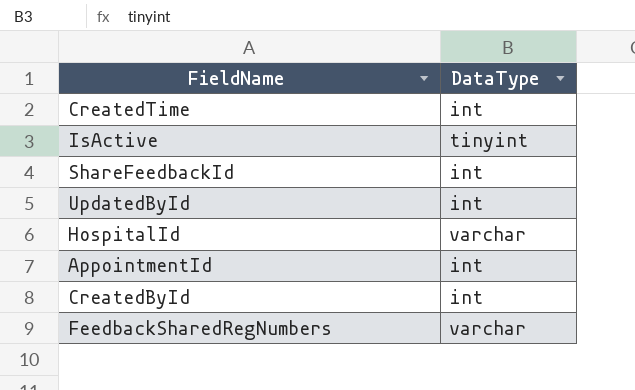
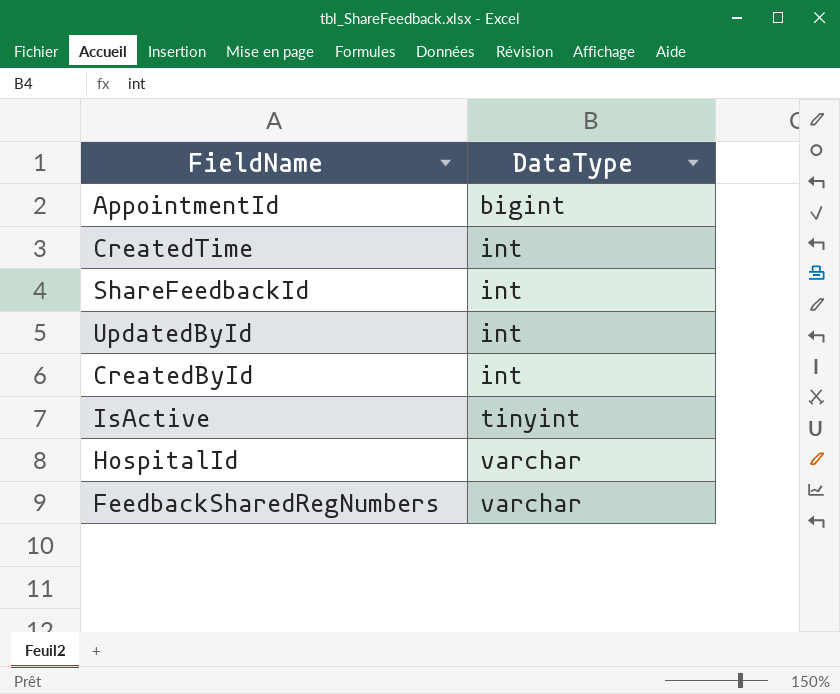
row order: none -> DataType ascending
AppointmentId | DataType: int -> bigint

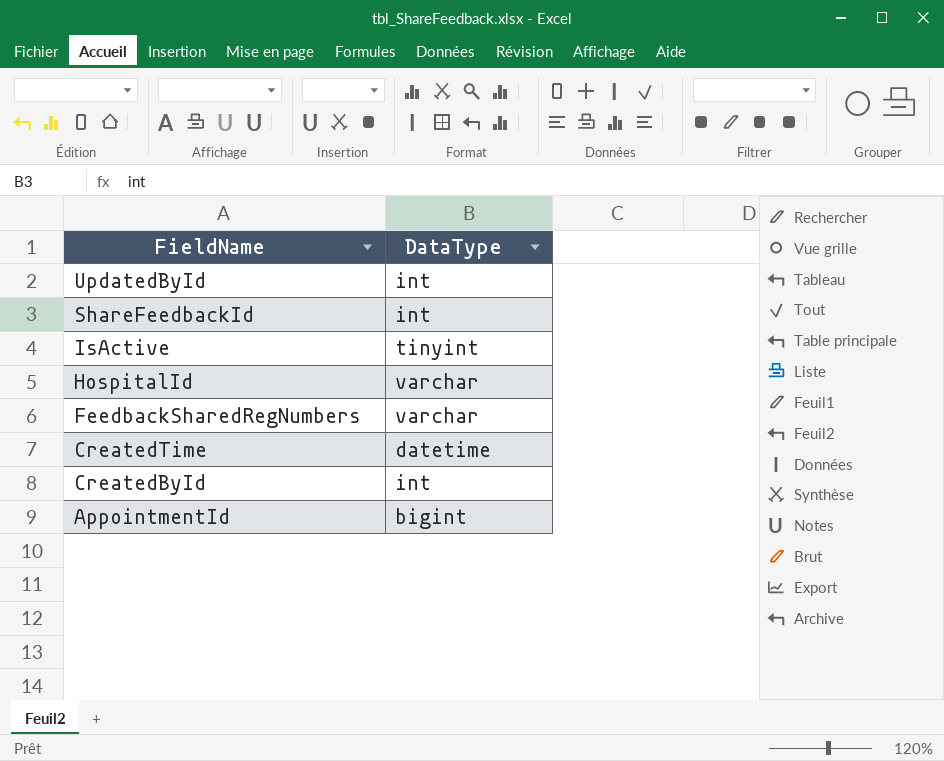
row order: DataType ascending -> FieldName descending
CreatedTime | DataType: int -> datetime

